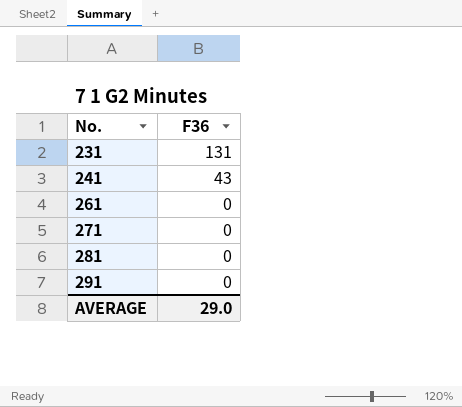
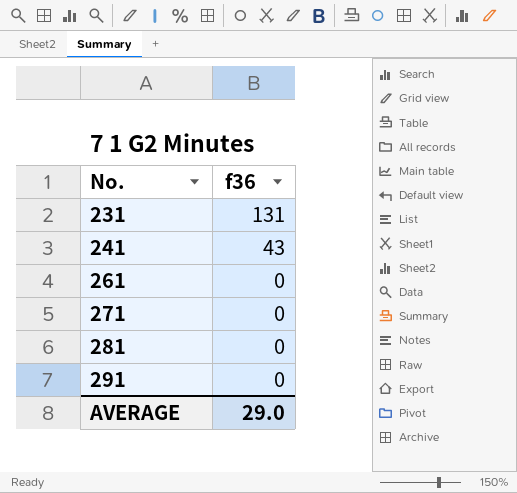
column name: F36 -> f36

